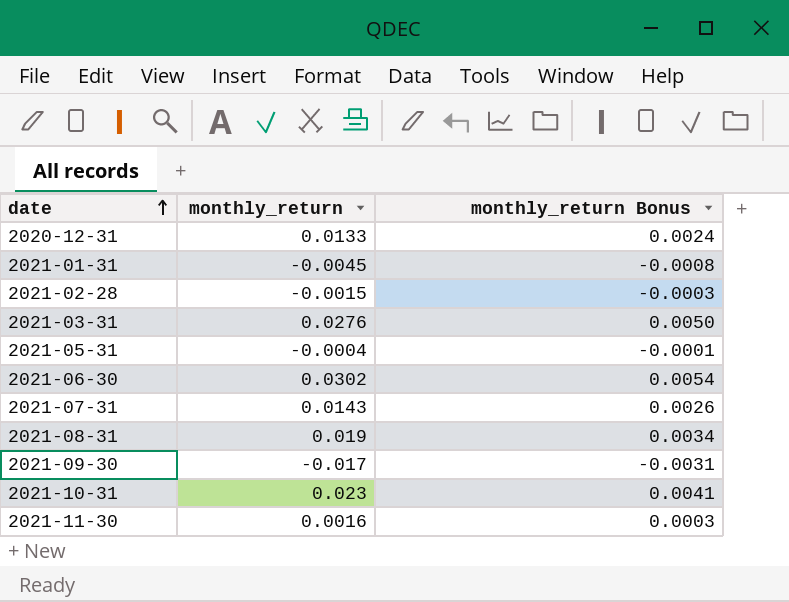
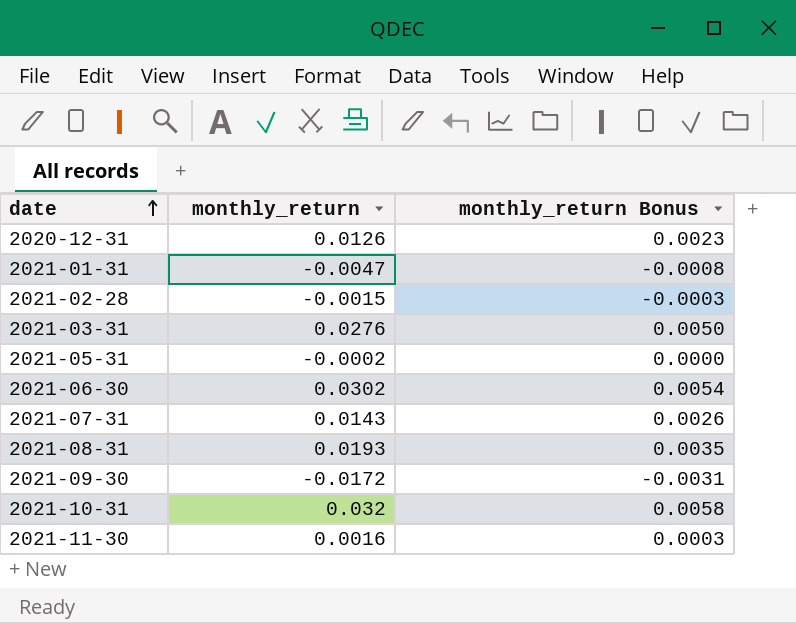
2020-12-31 | monthly_return: 0.0133 -> 0.0126
2020-12-31 | monthly_return Bonus: 0.0024 -> 0.0023
2021-01-31 | monthly_return: -0.0045 -> -0.0047
2021-05-31 | monthly_return: -0.0004 -> -0.0002
2021-05-31 | monthly_return Bonus: -0.0001 -> 0.0000
2021-08-31 | monthly_return: 0.019 -> 0.0193
2021-08-31 | monthly_return Bonus: 0.0034 -> 0.0035
2021-09-30 | monthly_return: -0.017 -> -0.0172
2021-10-31 | monthly_return: 0.023 -> 0.032
2021-10-31 | monthly_return Bonus: 0.0041 -> 0.0058

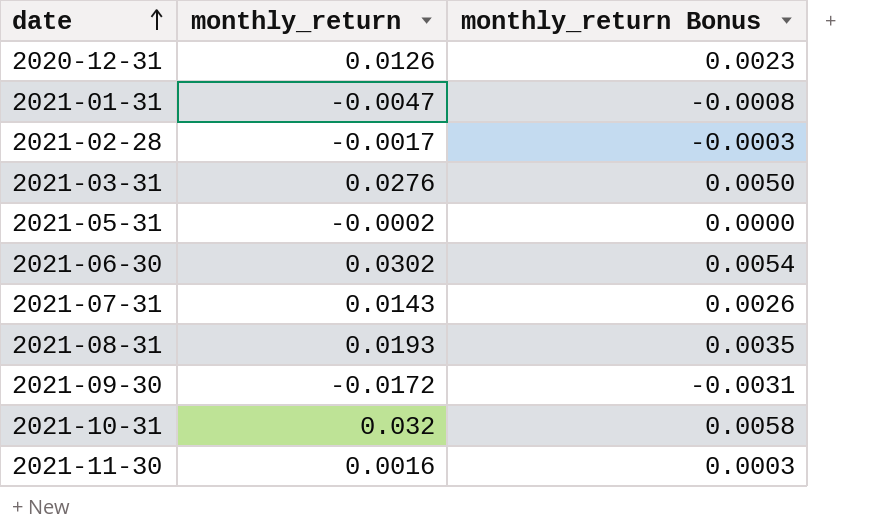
2021-02-28 | monthly_return: -0.0015 -> -0.0017

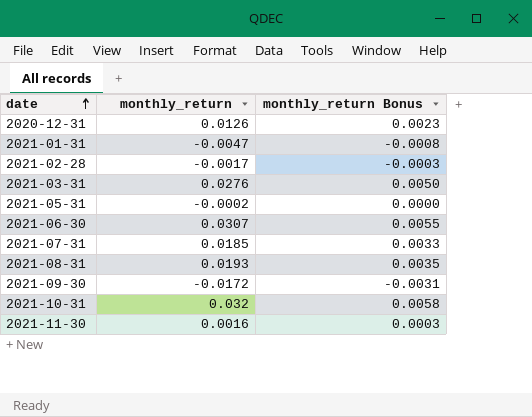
2021-06-30 | monthly_return: 0.0302 -> 0.0307
2021-06-30 | monthly_return Bonus: 0.0054 -> 0.0055
2021-07-31 | monthly_return: 0.0143 -> 0.0185
2021-07-31 | monthly_return Bonus: 0.0026 -> 0.0033

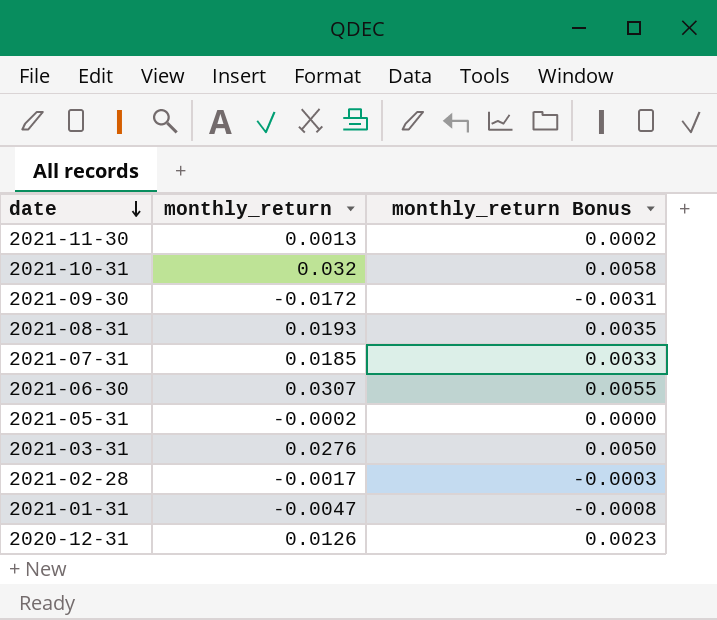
row order: date ascending -> date descending
2021-11-30 | monthly_return: 0.0016 -> 0.0013
2021-11-30 | monthly_return Bonus: 0.0003 -> 0.0002

